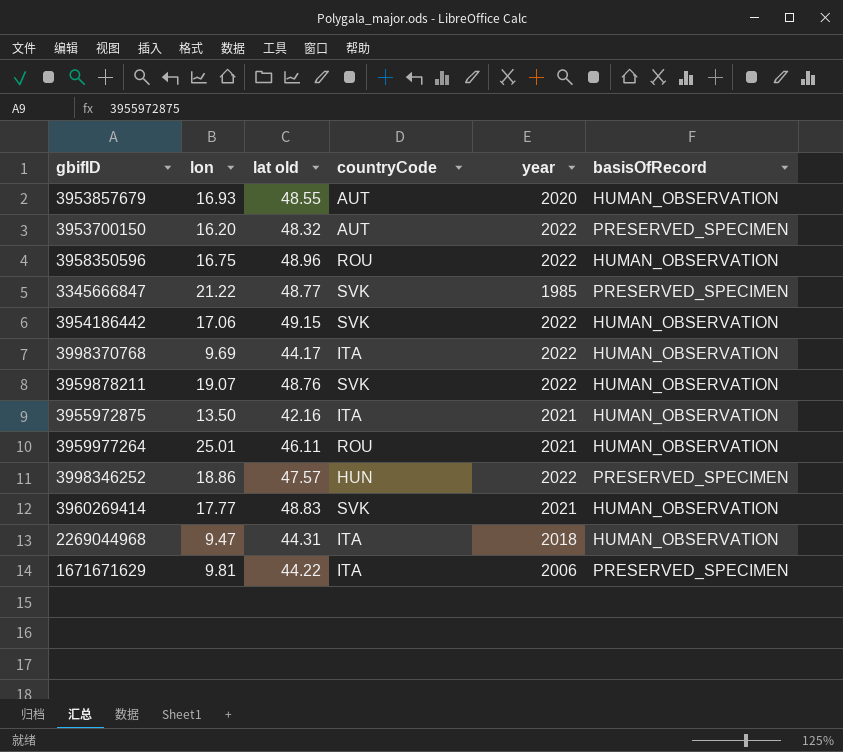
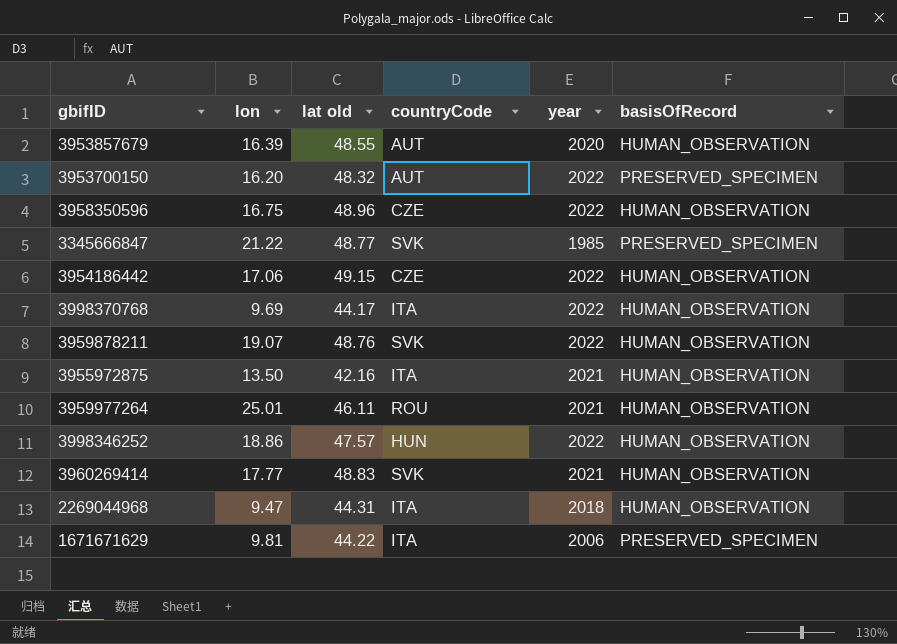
3953857679 | lon: 16.93 -> 16.39
3958350596 | countryCode: ROU -> CZE
3954186442 | countryCode: SVK -> CZE
3998346252 | basisOfRecord: PRESERVED_SPECIMEN -> HUMAN_OBSERVATION

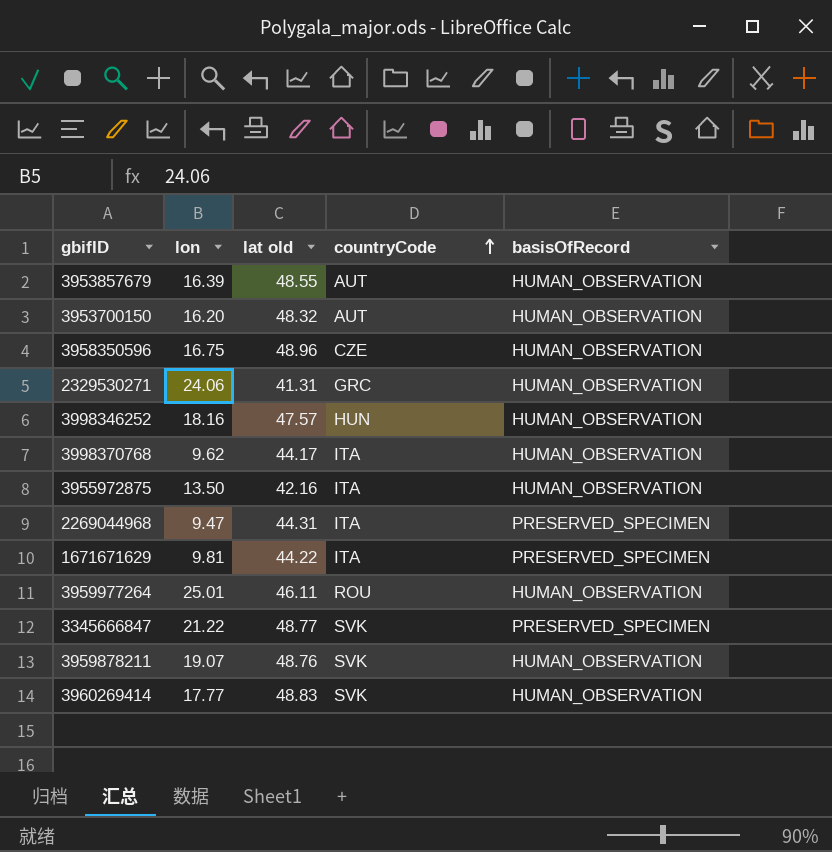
row order: none -> countryCode ascending
column year | position: 5 -> none
row 3954186442: 17.06 | 49.15 | CZE | 2022 | HUMAN_OBSERVATION -> none
3953700150 | basisOfRecord: PRESERVED_SPECIMEN -> HUMAN_OBSERVATION
row 2329530271: none -> 24.06 | 41.31 | GRC | HUMAN_OBSERVATION
3998346252 | lon: 18.86 -> 18.16
3998370768 | lon: 9.69 -> 9.62
2269044968 | basisOfRecord: HUMAN_OBSERVATION -> PRESERVED_SPECIMEN

